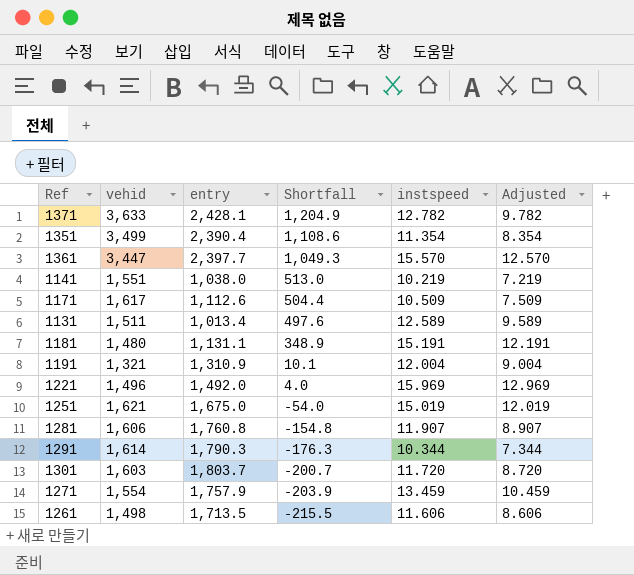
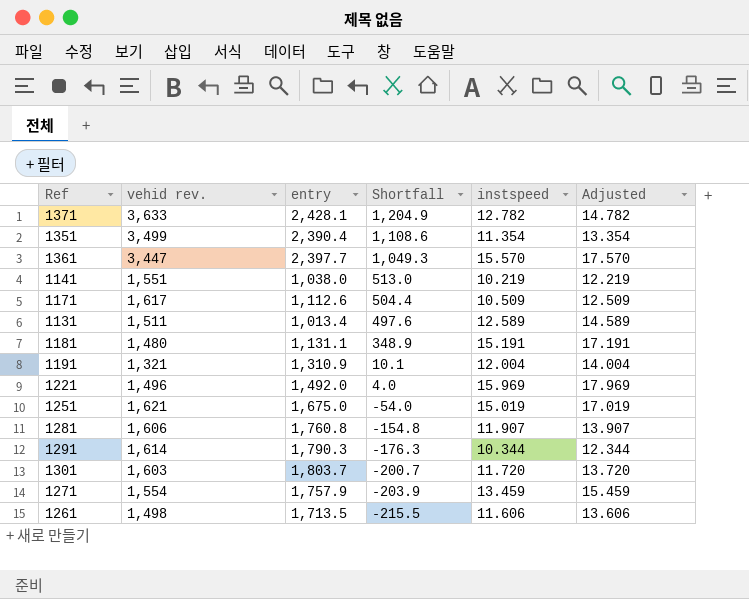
column name: vehid -> vehid rev.
column Adjusted | formula: [instspeed] - 3 -> [instspeed] + 2

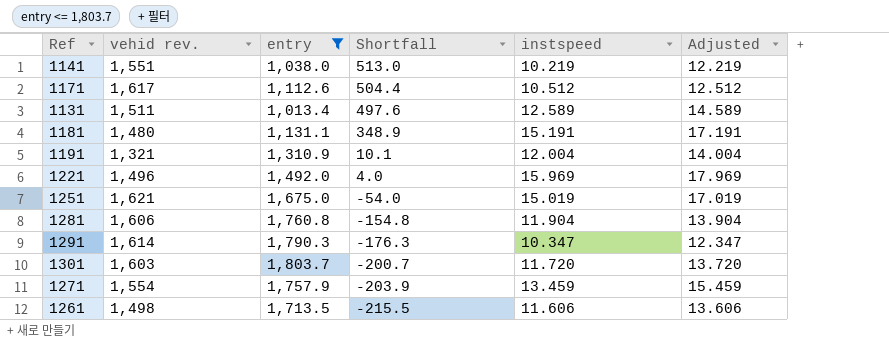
filter: none -> entry <= 1,803.7
1171 | instspeed: 10.509 -> 10.512
1171 | Adjusted: 12.509 -> 12.512
1281 | instspeed: 11.907 -> 11.904
1281 | Adjusted: 13.907 -> 13.904
1291 | instspeed: 10.344 -> 10.347
1291 | Adjusted: 12.344 -> 12.347

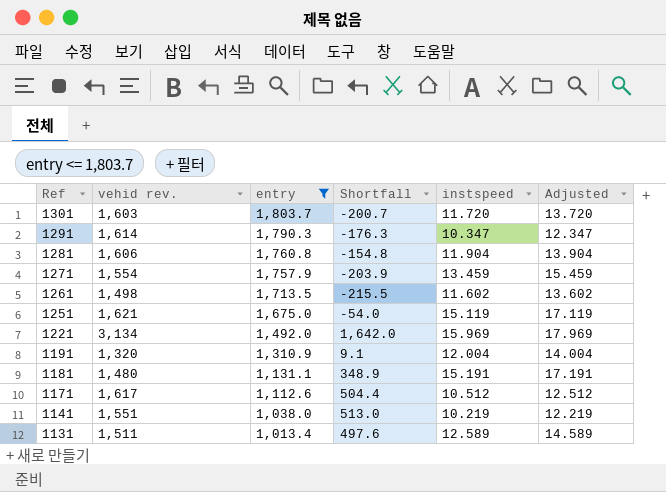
row order: Shortfall descending -> Ref descending
1261 | instspeed: 11.606 -> 11.602
1261 | Adjusted: 13.606 -> 13.602
1251 | instspeed: 15.019 -> 15.119
1251 | Adjusted: 17.019 -> 17.119
1221 | vehid rev.: 1,496 -> 3,134
1221 | Shortfall: 4.0 -> 1,642.0
1191 | vehid rev.: 1,321 -> 1,320
1191 | Shortfall: 10.1 -> 9.1

